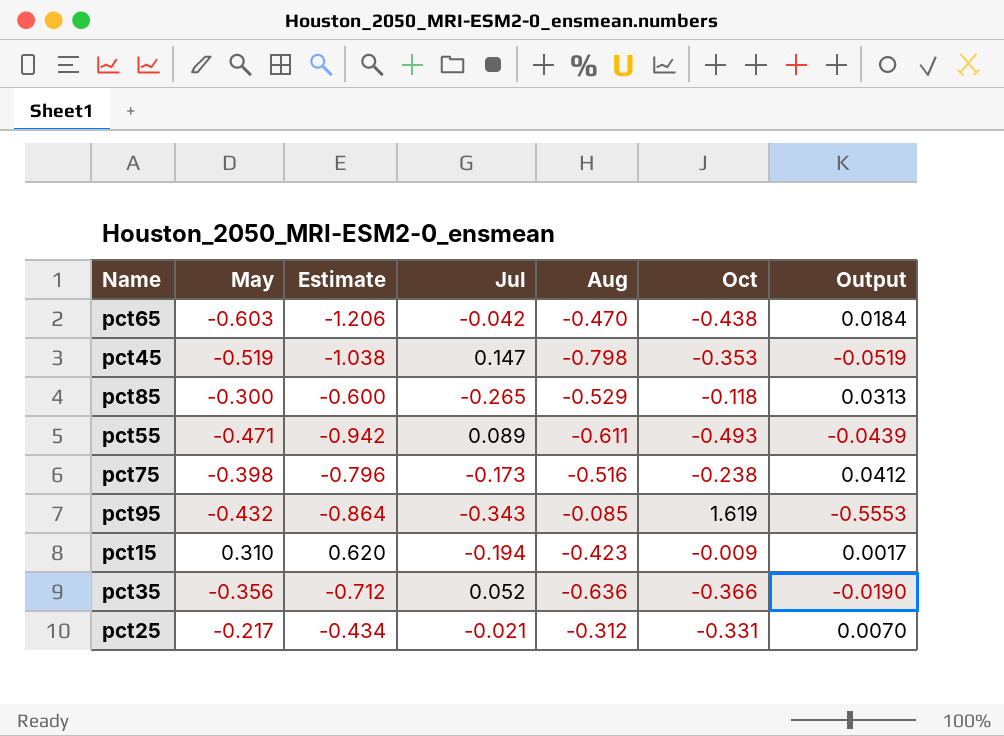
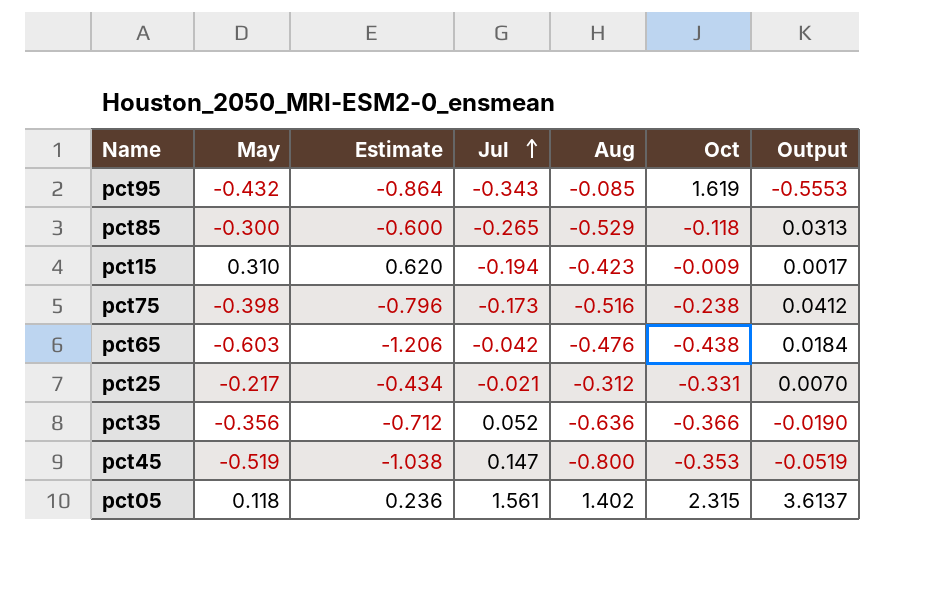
row order: none -> Jul ascending
row pct55: -0.471 | -0.942 | 0.089 | -0.611 | -0.493 | -0.0439 -> none
pct65 | Aug: -0.470 -> -0.476
pct45 | Aug: -0.798 -> -0.800
row pct05: none -> 0.118 | 0.236 | 1.561 | 1.402 | 2.315 | 3.6137

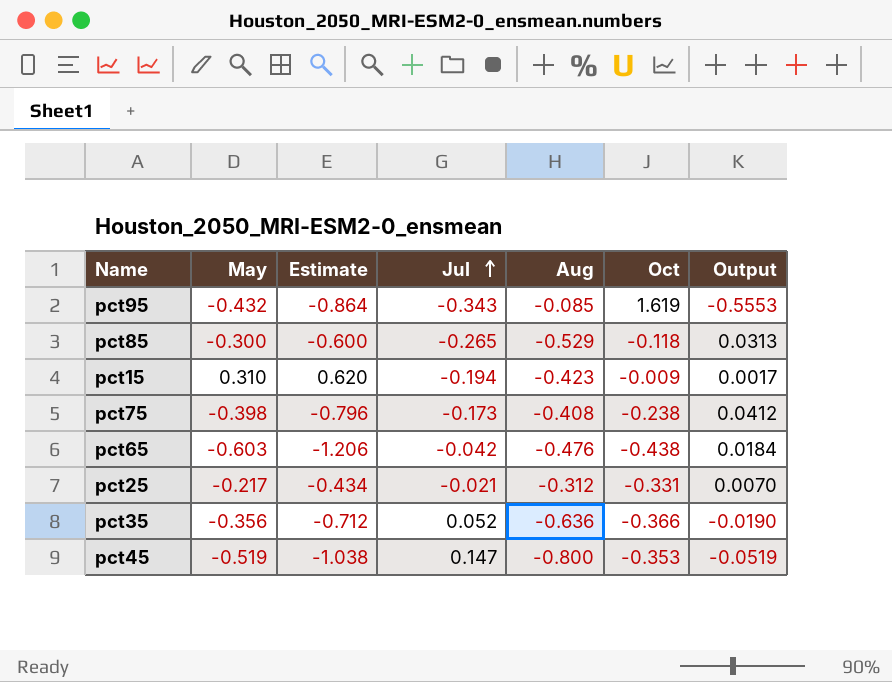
row pct05: 0.118 | 0.236 | 1.561 | 1.402 | 2.315 | 3.6137 -> none
pct75 | Aug: -0.516 -> -0.408

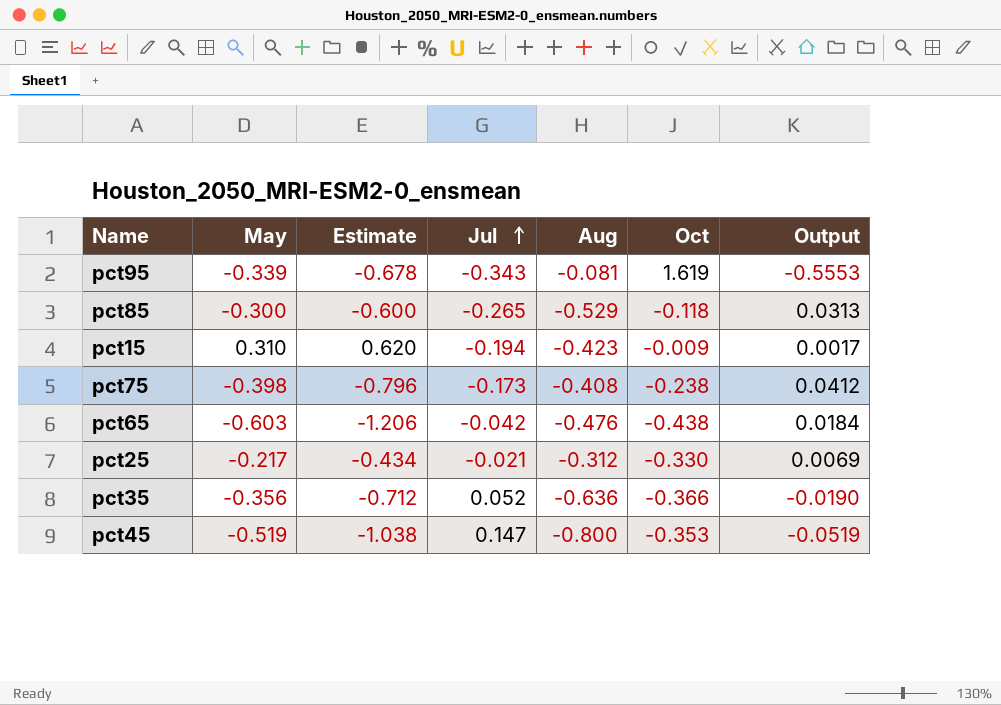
pct95 | May: -0.432 -> -0.339
pct95 | Estimate: -0.864 -> -0.678
pct95 | Aug: -0.085 -> -0.081
pct25 | Oct: -0.331 -> -0.330
pct25 | Output: 0.0070 -> 0.0069

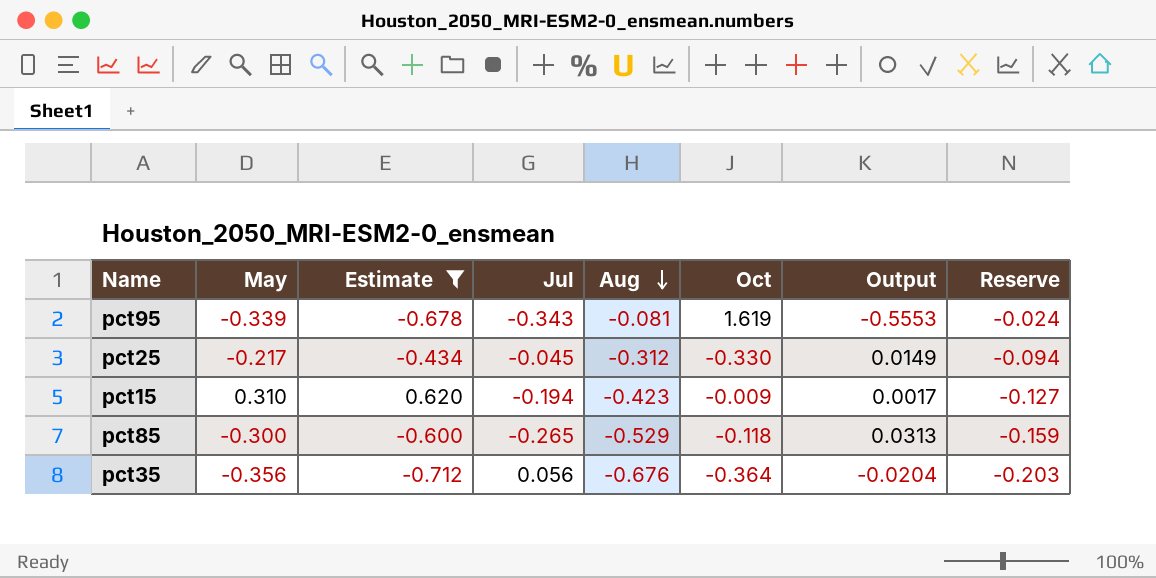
filter: none -> Estimate >= -0.712
row order: Jul ascending -> Aug descending
column Reserve | formula: none -> [Aug] * 0.3
pct25 | Jul: -0.021 -> -0.045
pct25 | Output: 0.0069 -> 0.0149
pct35 | Jul: 0.052 -> 0.056
pct35 | Aug: -0.636 -> -0.676
pct35 | Oct: -0.366 -> -0.364
pct35 | Output: -0.0190 -> -0.0204

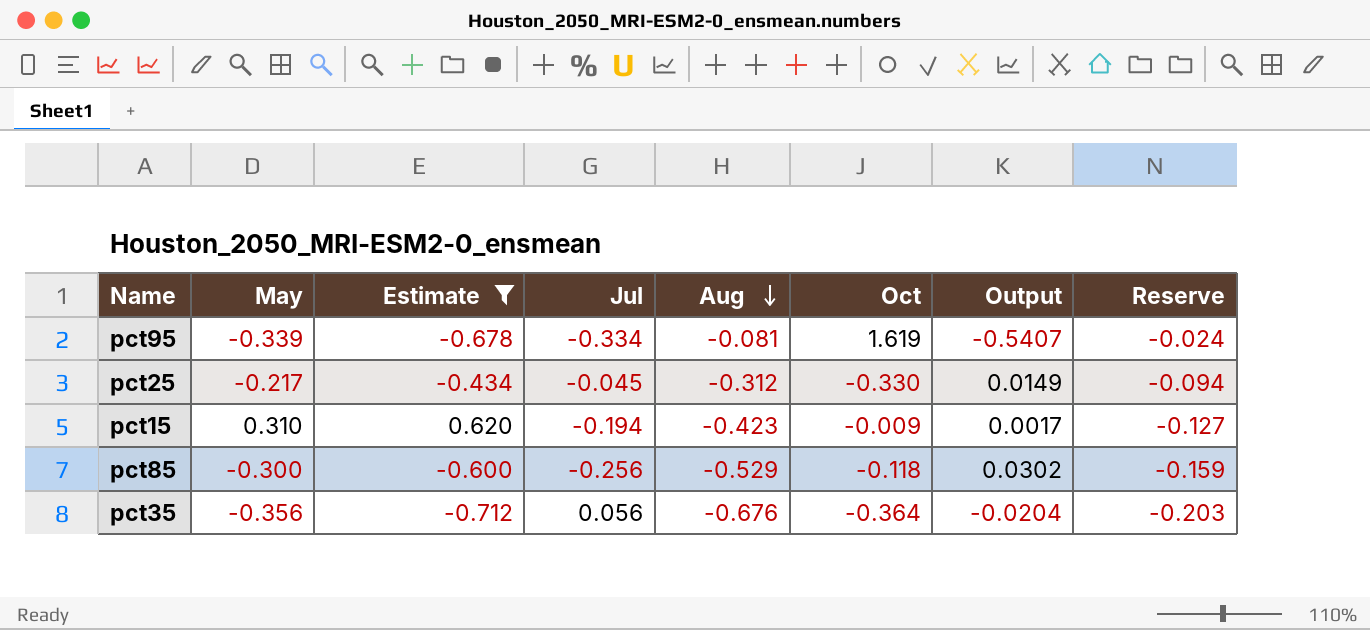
pct95 | Jul: -0.343 -> -0.334
pct95 | Output: -0.5553 -> -0.5407
pct85 | Jul: -0.265 -> -0.256
pct85 | Output: 0.0313 -> 0.0302

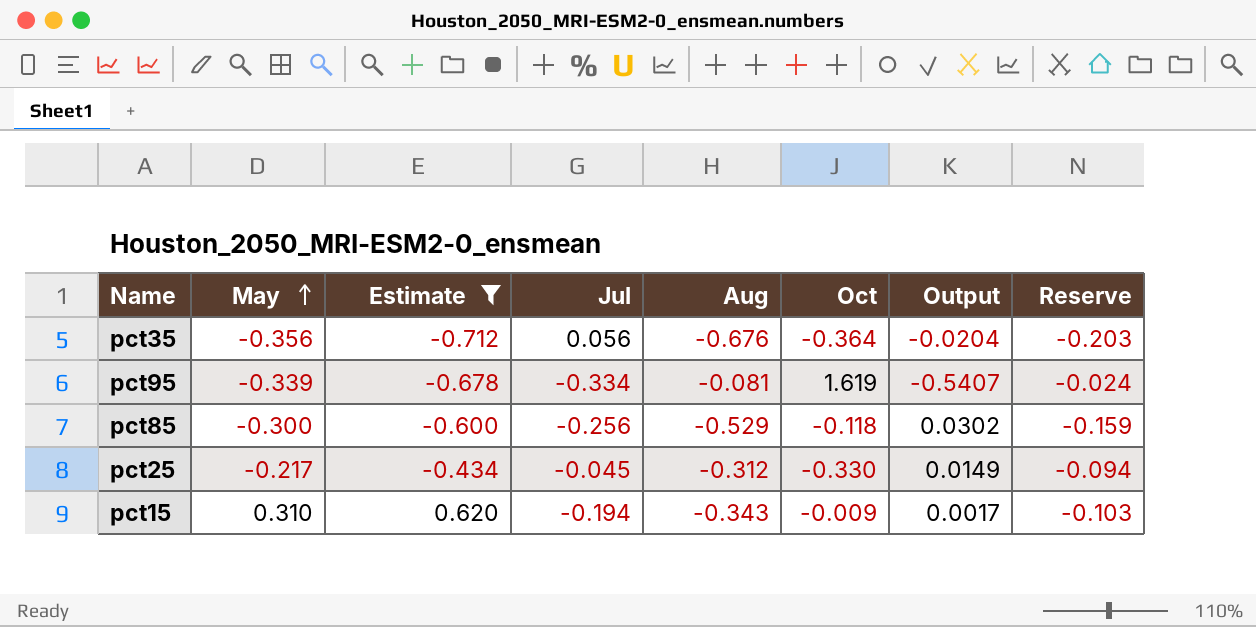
row order: Aug descending -> May ascending
pct15 | Aug: -0.423 -> -0.343
pct15 | Reserve: -0.127 -> -0.103

